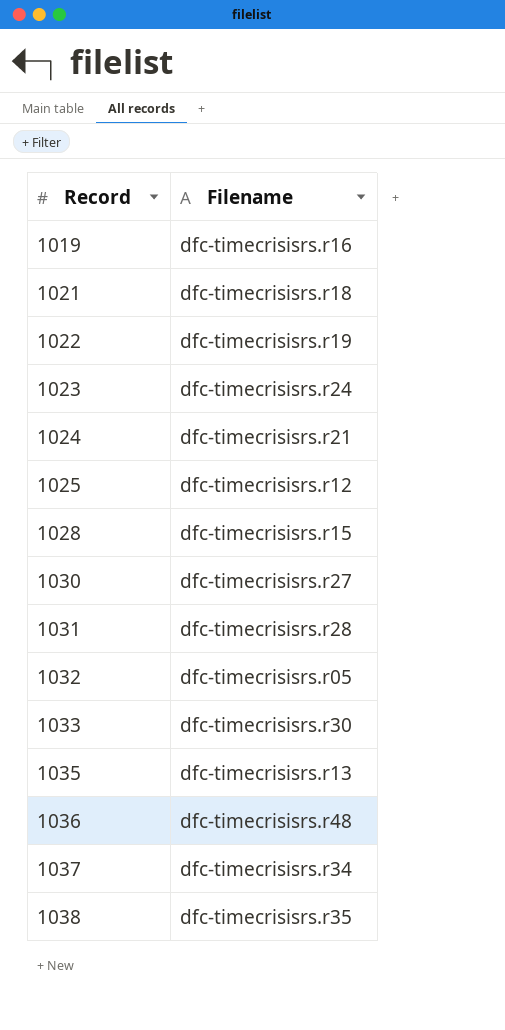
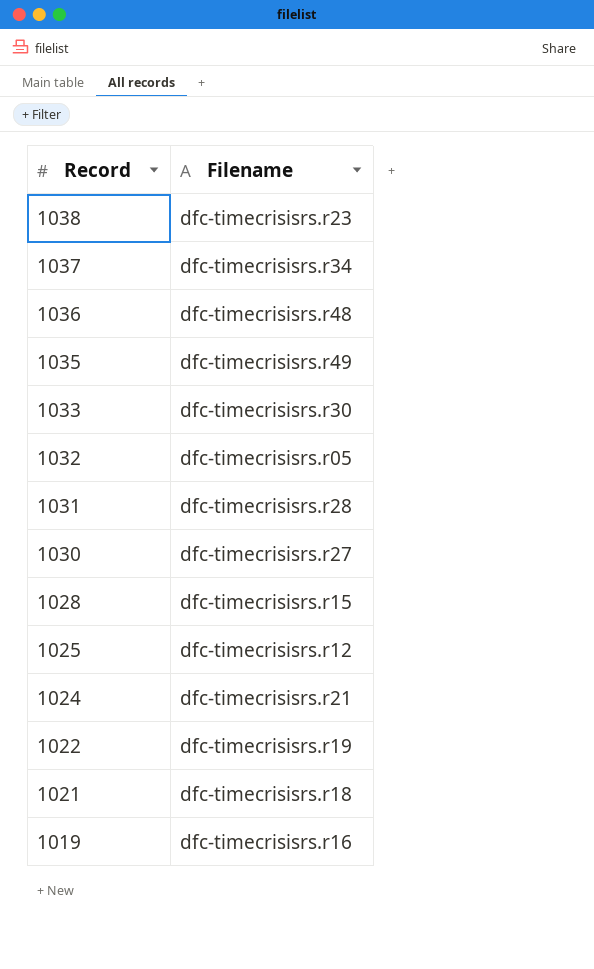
row order: Record ascending -> Record descending
row 1023: dfc-timecrisisrs.r24 -> none
1038 | Filename: dfc-timecrisisrs.r35 -> dfc-timecrisisrs.r23
1035 | Filename: dfc-timecrisisrs.r13 -> dfc-timecrisisrs.r49

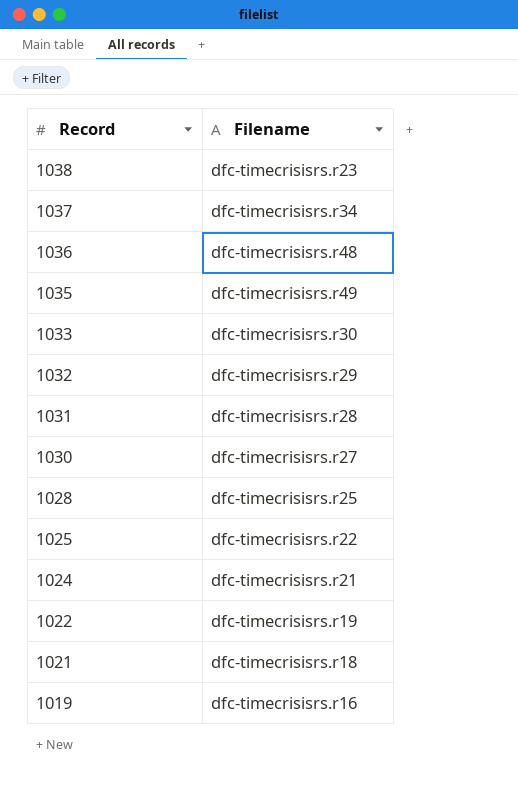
1032 | Filename: dfc-timecrisisrs.r05 -> dfc-timecrisisrs.r29
1028 | Filename: dfc-timecrisisrs.r15 -> dfc-timecrisisrs.r25
1025 | Filename: dfc-timecrisisrs.r12 -> dfc-timecrisisrs.r22

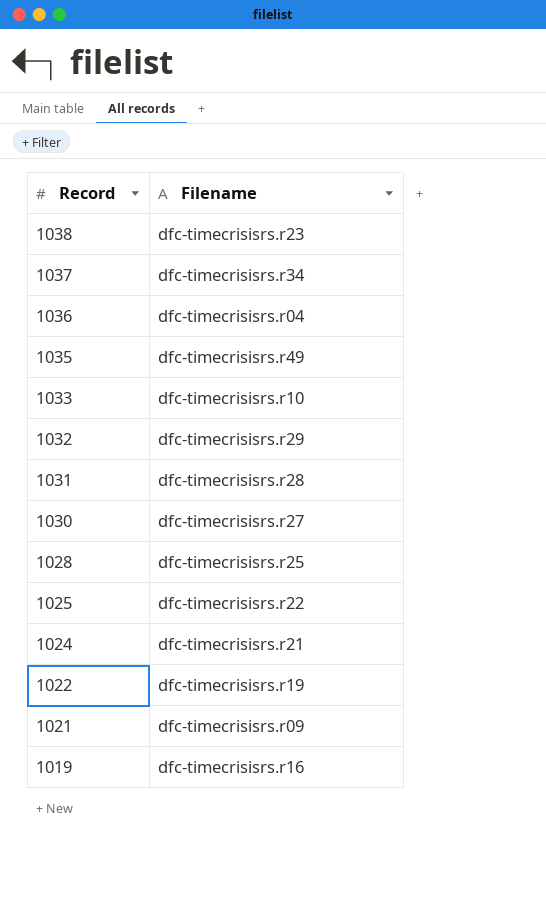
1036 | Filename: dfc-timecrisisrs.r48 -> dfc-timecrisisrs.r04
1033 | Filename: dfc-timecrisisrs.r30 -> dfc-timecrisisrs.r10
1021 | Filename: dfc-timecrisisrs.r18 -> dfc-timecrisisrs.r09

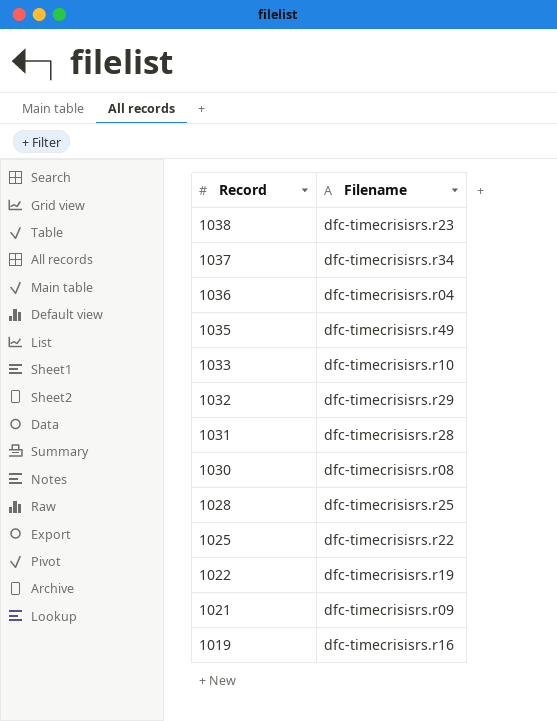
row 1024: dfc-timecrisisrs.r21 -> none
1030 | Filename: dfc-timecrisisrs.r27 -> dfc-timecrisisrs.r08

